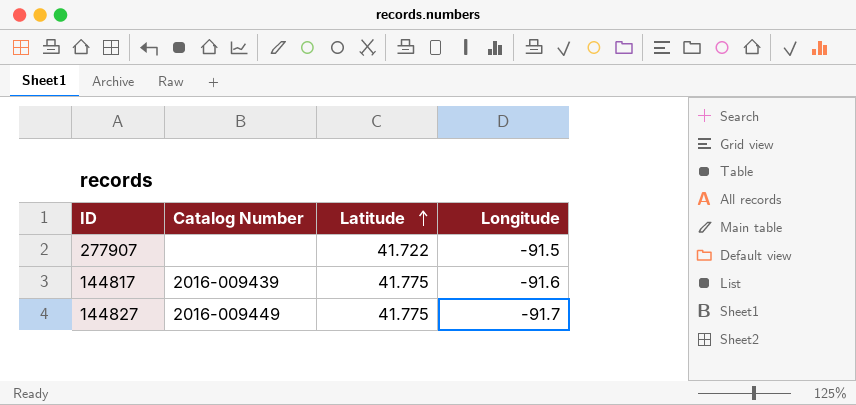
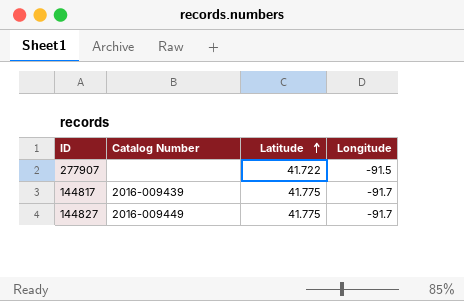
144817 | Longitude: -91.6 -> -91.7

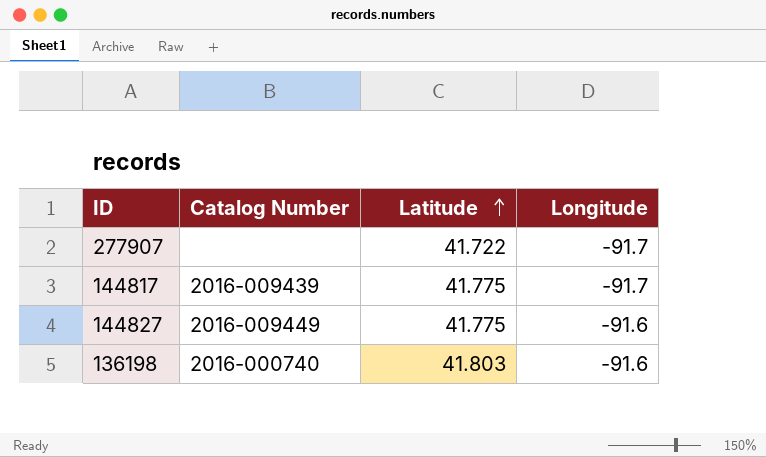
277907 | Longitude: -91.5 -> -91.7
144827 | Longitude: -91.7 -> -91.6
row 136198: none -> 2016-000740 | 41.803 | -91.6

